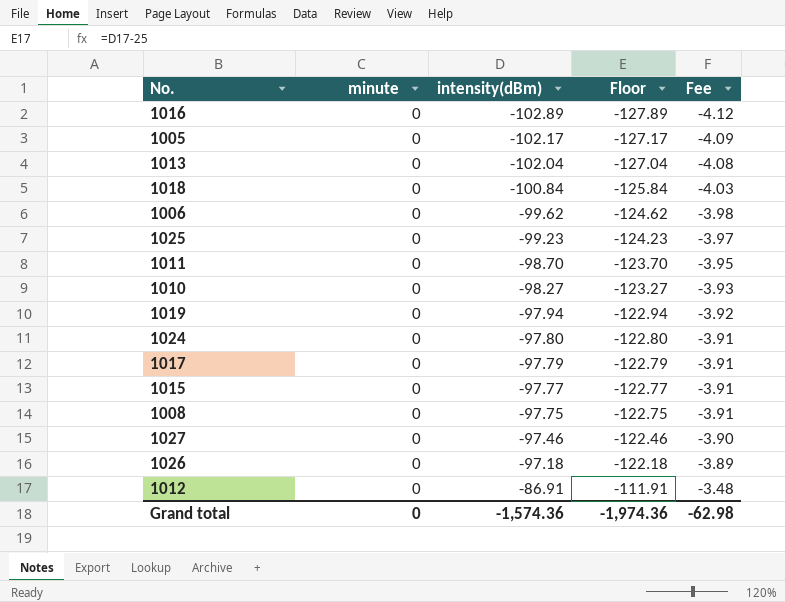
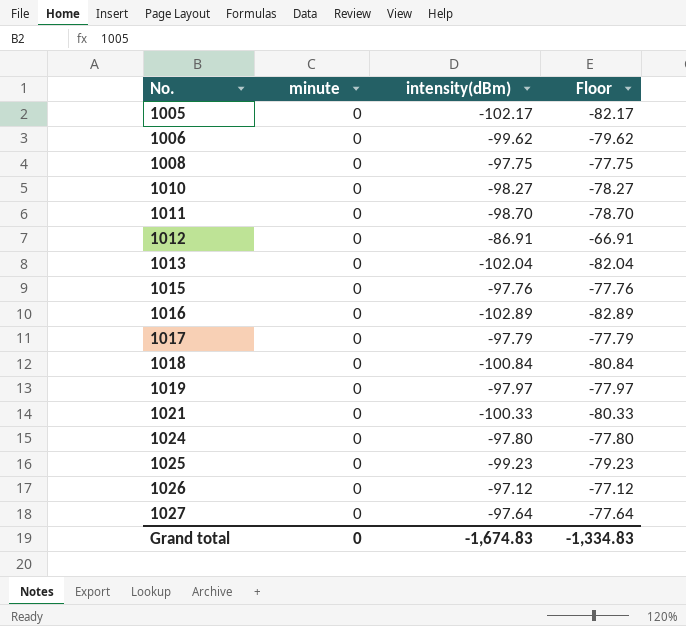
row order: intensity(dBm) ascending -> No. ascending
column Fee | formula: [intensity(dBm)] * 0.04 -> none
column Floor | formula: [intensity(dBm)] - 25 -> [intensity(dBm)] + 20
1015 | intensity(dBm): -97.77 -> -97.76
1019 | intensity(dBm): -97.94 -> -97.97
row 1021: none -> 0 | -100.33 | -80.33
1026 | intensity(dBm): -97.18 -> -97.12
1027 | intensity(dBm): -97.46 -> -97.64
Grand total | intensity(dBm): -1,574.36 -> -1,674.83
Grand total | Floor: -1,974.36 -> -1,334.83

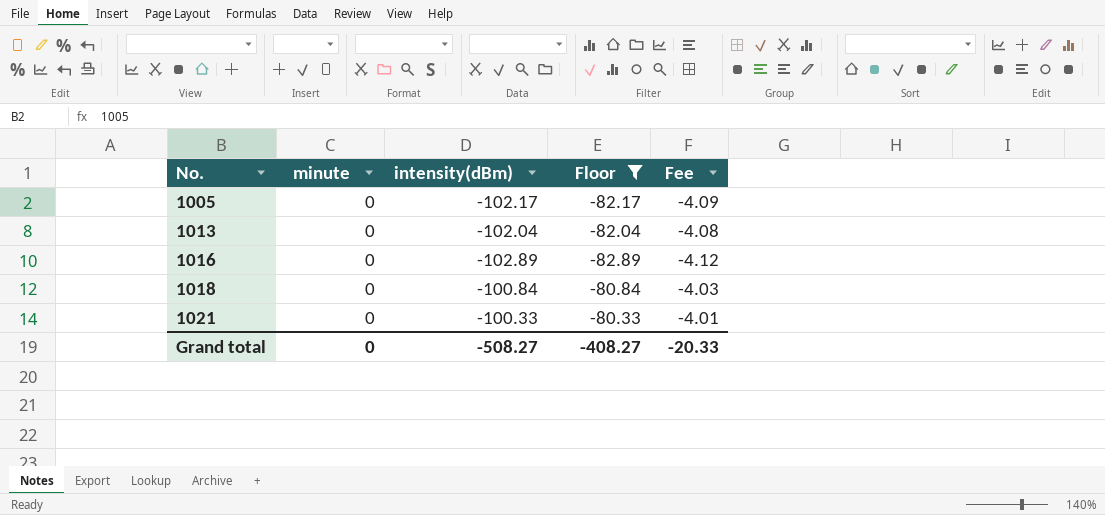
filter: none -> Floor <= -80.33
column Fee | formula: none -> [intensity(dBm)] * 0.04
Grand total | intensity(dBm): -1,674.83 -> -508.27
Grand total | Floor: -1,334.83 -> -408.27

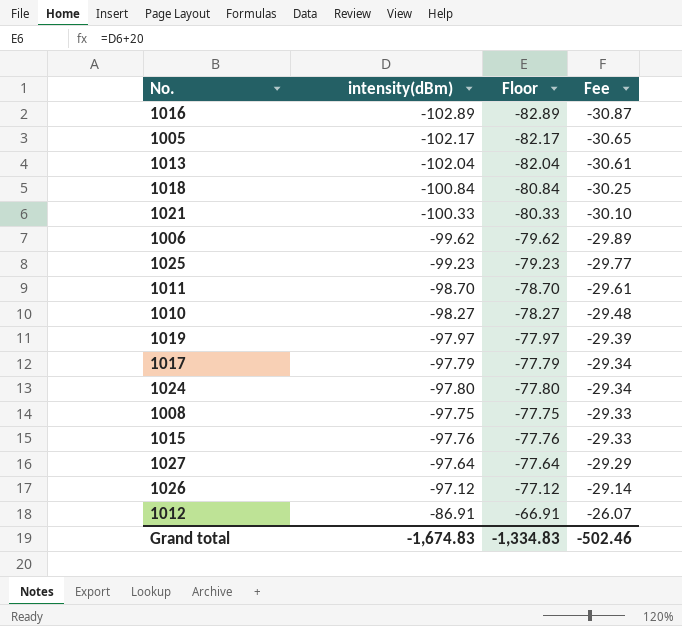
filter: Floor <= -80.33 -> none
row order: No. ascending -> Fee ascending
column minute | position: 2 -> none
column Fee | formula: [intensity(dBm)] * 0.04 -> [intensity(dBm)] * 0.3
Grand total | intensity(dBm): -508.27 -> -1,674.83
Grand total | Floor: -408.27 -> -1,334.83
Grand total | Fee: -20.33 -> -502.46

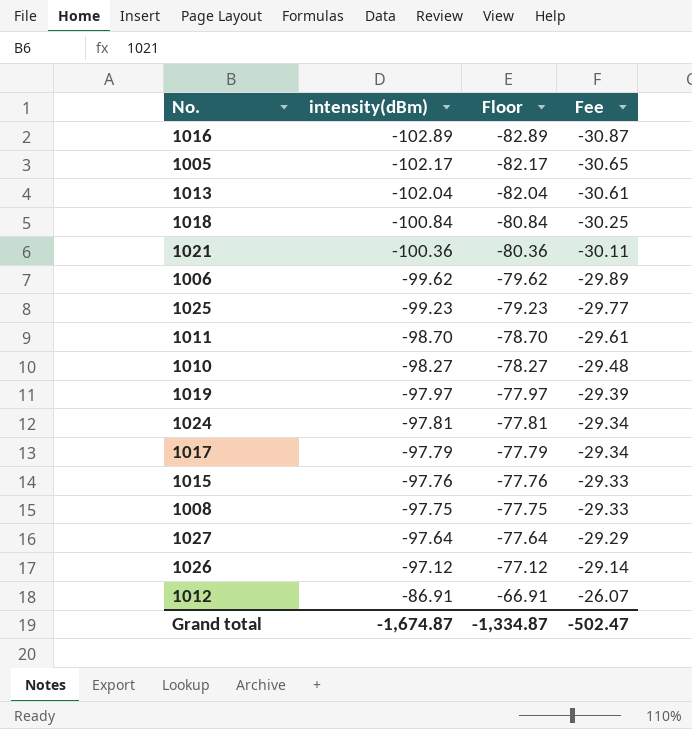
row order: Fee ascending -> intensity(dBm) ascending
1021 | intensity(dBm): -100.33 -> -100.36
1021 | Floor: -80.33 -> -80.36
1021 | Fee: -30.10 -> -30.11
1024 | intensity(dBm): -97.80 -> -97.81
1024 | Floor: -77.80 -> -77.81
Grand total | intensity(dBm): -1,674.83 -> -1,674.87
Grand total | Floor: -1,334.83 -> -1,334.87
Grand total | Fee: -502.46 -> -502.47

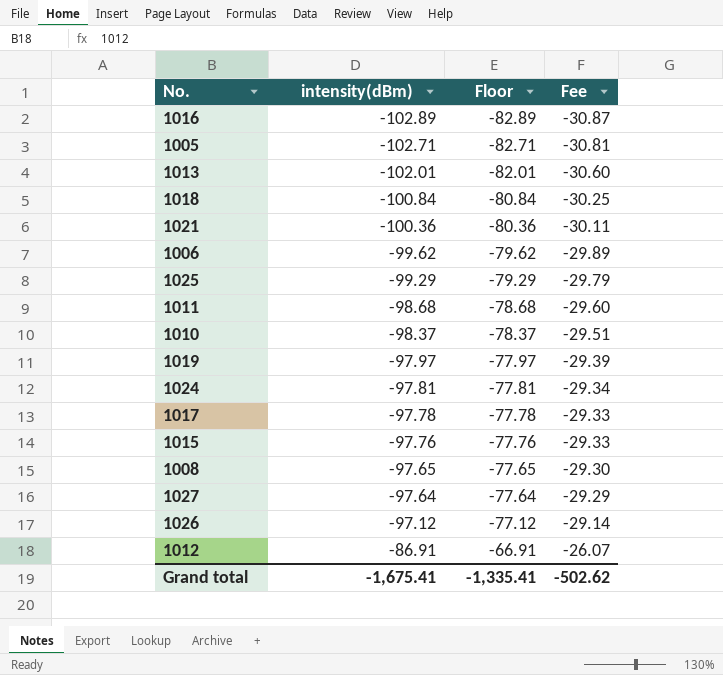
1005 | intensity(dBm): -102.17 -> -102.71
1005 | Floor: -82.17 -> -82.71
1005 | Fee: -30.65 -> -30.81
1013 | intensity(dBm): -102.04 -> -102.01
1013 | Floor: -82.04 -> -82.01
1013 | Fee: -30.61 -> -30.60
1025 | intensity(dBm): -99.23 -> -99.29
1025 | Floor: -79.23 -> -79.29
1025 | Fee: -29.77 -> -29.79
1011 | intensity(dBm): -98.70 -> -98.68
1011 | Floor: -78.70 -> -78.68
1011 | Fee: -29.61 -> -29.60
1010 | intensity(dBm): -98.27 -> -98.37
1010 | Floor: -78.27 -> -78.37
1010 | Fee: -29.48 -> -29.51
1017 | intensity(dBm): -97.79 -> -97.78
1017 | Floor: -77.79 -> -77.78
1017 | Fee: -29.34 -> -29.33
1008 | intensity(dBm): -97.75 -> -97.65
1008 | Floor: -77.75 -> -77.65
1008 | Fee: -29.33 -> -29.30
Grand total | intensity(dBm): -1,674.87 -> -1,675.41
Grand total | Floor: -1,334.87 -> -1,335.41
Grand total | Fee: -502.47 -> -502.62

